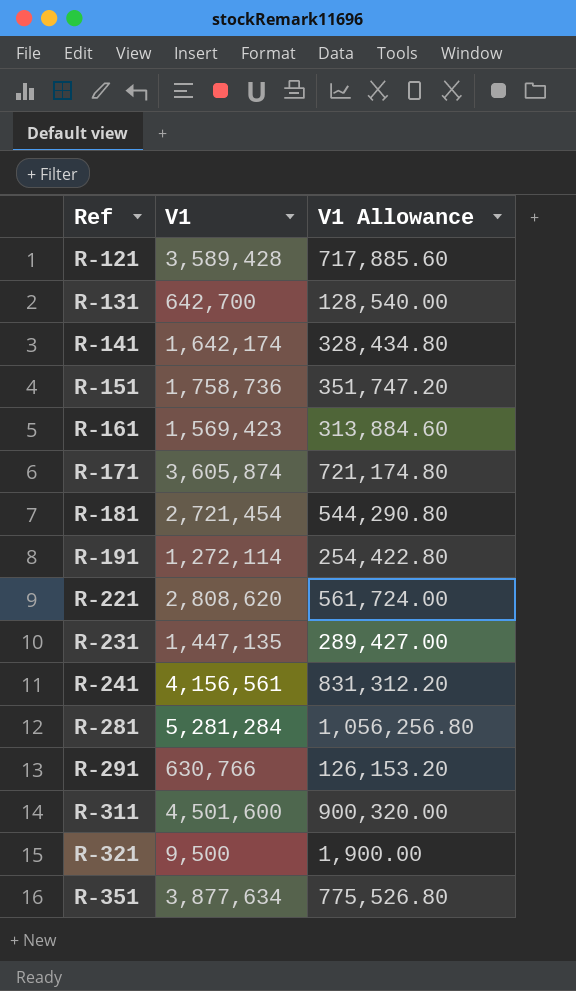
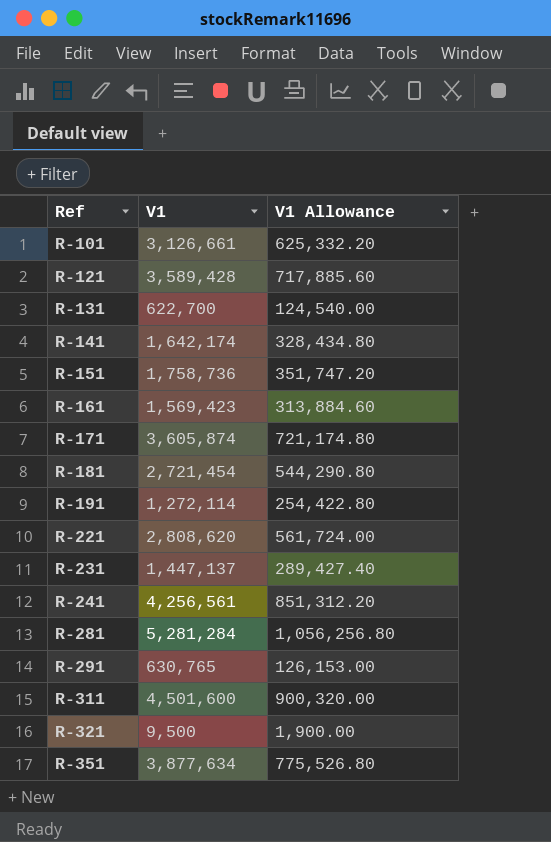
row R-101: none -> 3,126,661 | 625,332.20
R-131 | V1: 642,700 -> 622,700
R-131 | V1 Allowance: 128,540.00 -> 124,540.00
R-231 | V1: 1,447,135 -> 1,447,137
R-231 | V1 Allowance: 289,427.00 -> 289,427.40
R-241 | V1: 4,156,561 -> 4,256,561
R-241 | V1 Allowance: 831,312.20 -> 851,312.20
R-291 | V1: 630,766 -> 630,765
R-291 | V1 Allowance: 126,153.20 -> 126,153.00

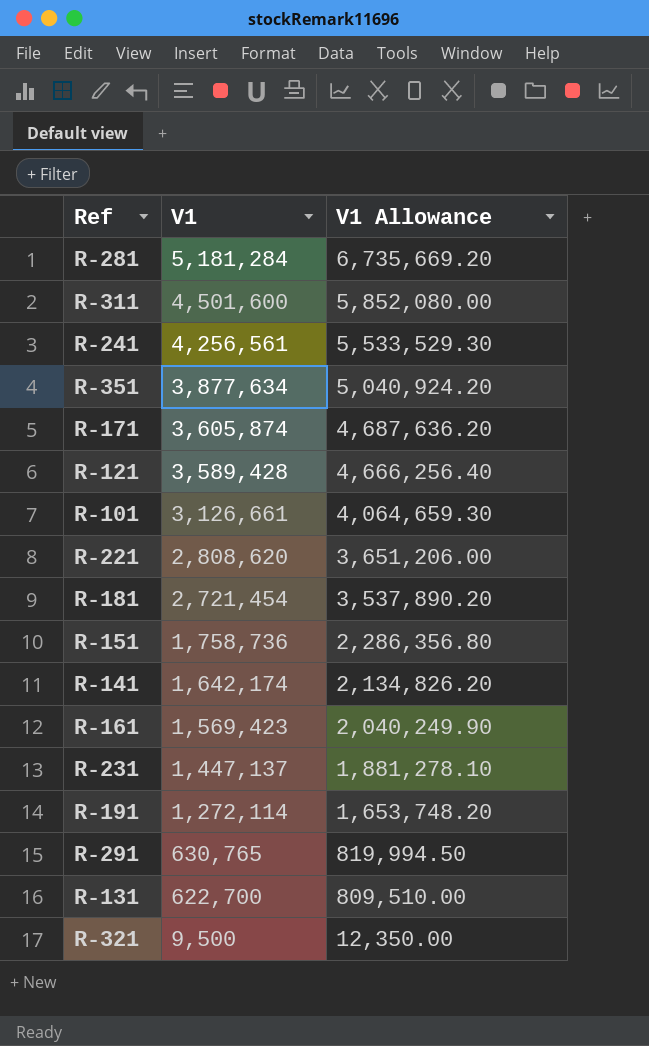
row order: Ref ascending -> V1 descending
column V1 Allowance | formula: [V1] * 0.2 -> [V1] * 1.3
R-281 | V1: 5,281,284 -> 5,181,284

